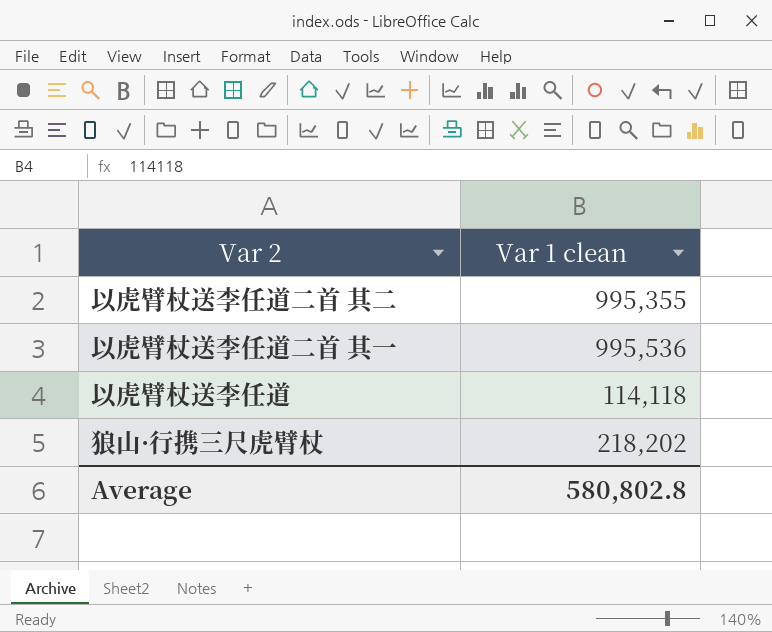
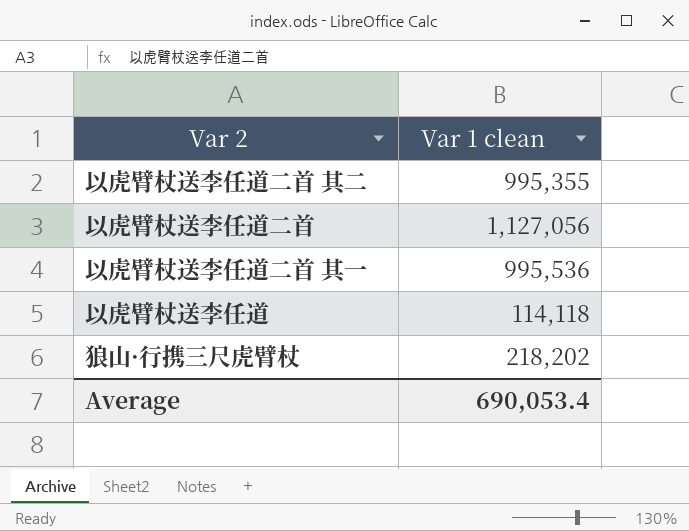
row 以虎臂杖送李任道二首: none -> 1,127,056
Average | Var 1 clean: 580,802.8 -> 690,053.4

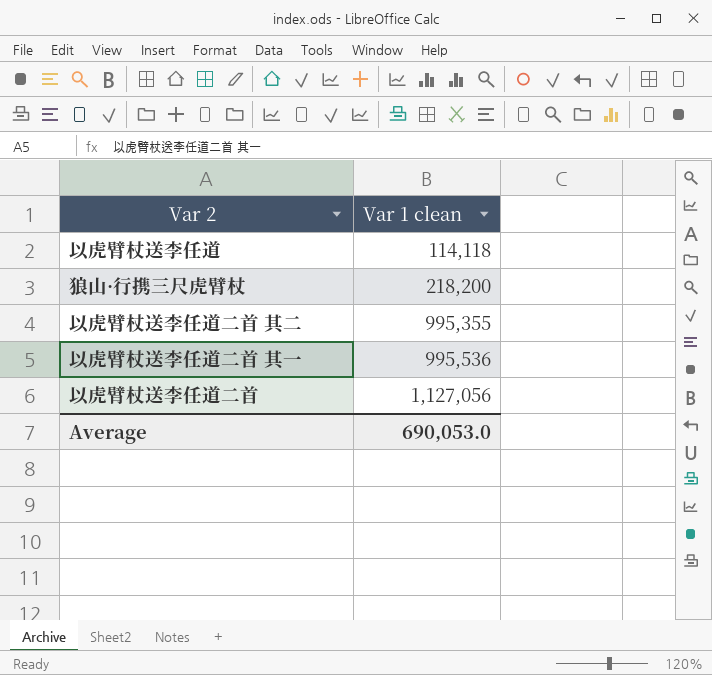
row order: none -> Var 1 clean ascending
狼山·行携三尺虎臂杖 | Var 1 clean: 218,202 -> 218,200
Average | Var 1 clean: 690,053.4 -> 690,053.0

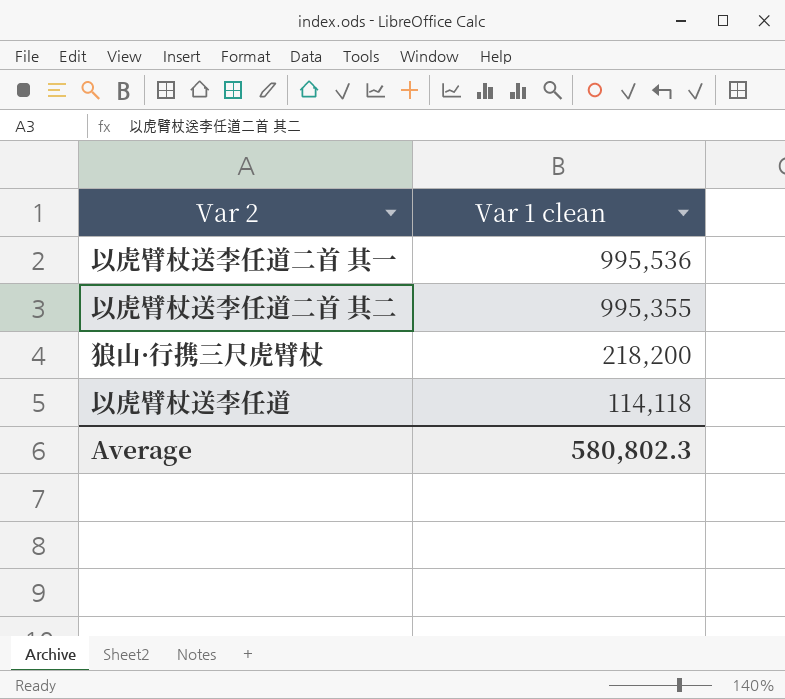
row order: Var 1 clean ascending -> Var 1 clean descending
row 以虎臂杖送李任道二首: 1,127,056 -> none
Average | Var 1 clean: 690,053.0 -> 580,802.3

